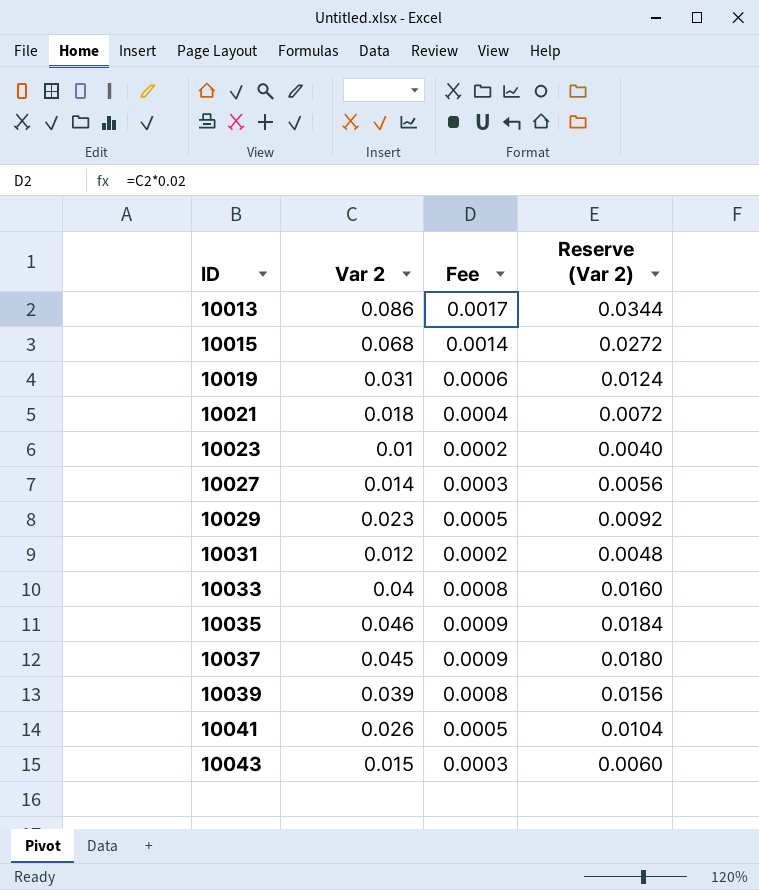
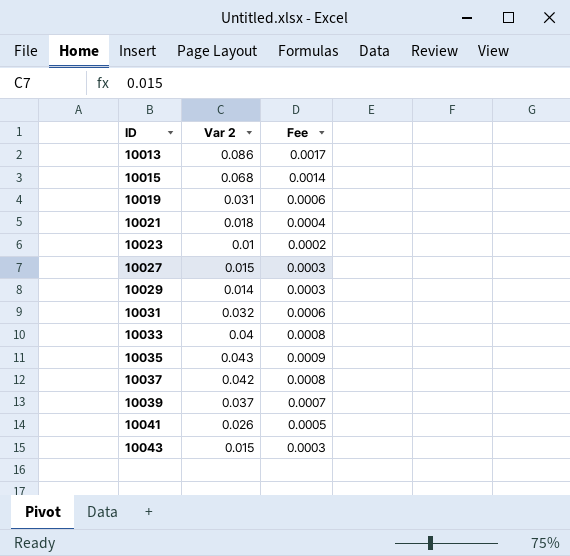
column Reserve (Var 2) | formula: [Var 2] * 0.4 -> none
10027 | Var 2: 0.014 -> 0.015
10029 | Var 2: 0.023 -> 0.014
10029 | Fee: 0.0005 -> 0.0003
10031 | Var 2: 0.012 -> 0.032
10031 | Fee: 0.0002 -> 0.0006
10035 | Var 2: 0.046 -> 0.043
10037 | Var 2: 0.045 -> 0.042
10037 | Fee: 0.0009 -> 0.0008
10039 | Var 2: 0.039 -> 0.037
10039 | Fee: 0.0008 -> 0.0007

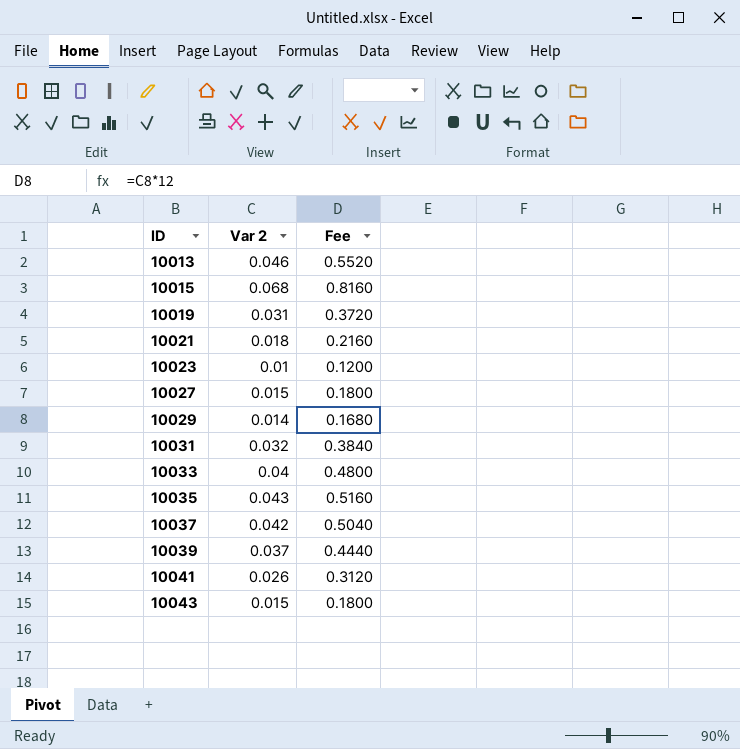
column Fee | formula: [Var 2] * 0.02 -> [Var 2] * 12
10013 | Var 2: 0.086 -> 0.046

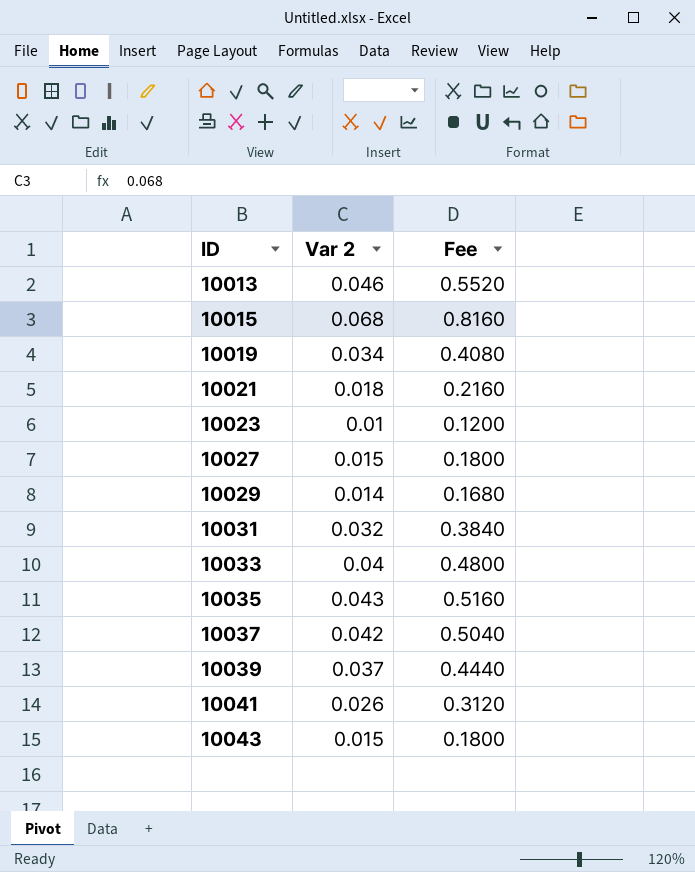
10019 | Var 2: 0.031 -> 0.034
10019 | Fee: 0.3720 -> 0.4080

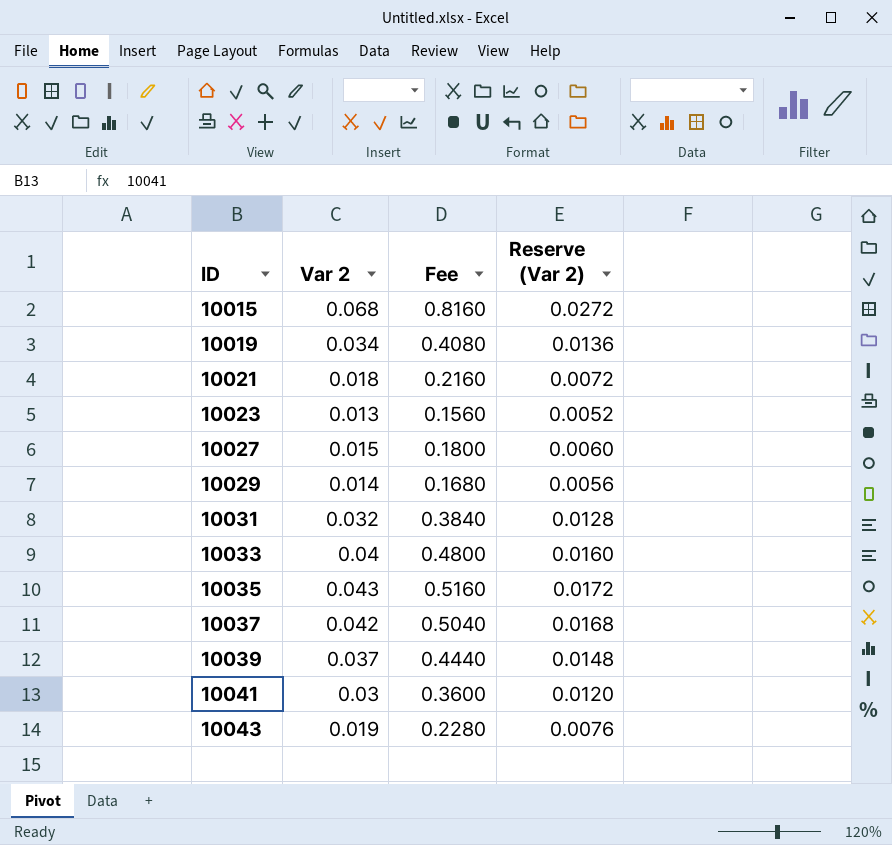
column Reserve (Var 2) | formula: none -> [Var 2] * 0.4
row 10013: 0.046 | 0.5520 -> none
10023 | Var 2: 0.01 -> 0.013
10023 | Fee: 0.1200 -> 0.1560
10041 | Var 2: 0.026 -> 0.03
10041 | Fee: 0.3120 -> 0.3600
10043 | Var 2: 0.015 -> 0.019
10043 | Fee: 0.1800 -> 0.2280

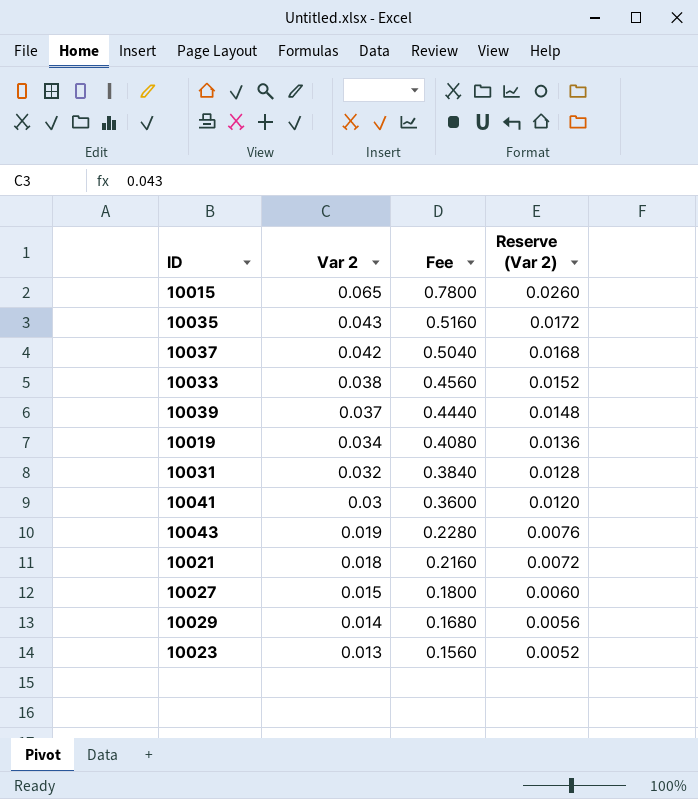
row order: ID ascending -> Var 2 descending
10015 | Var 2: 0.068 -> 0.065
10015 | Fee: 0.8160 -> 0.7800
10015 | Reserve (Var 2): 0.0272 -> 0.0260
10033 | Var 2: 0.04 -> 0.038
10033 | Fee: 0.4800 -> 0.4560
10033 | Reserve (Var 2): 0.0160 -> 0.0152

